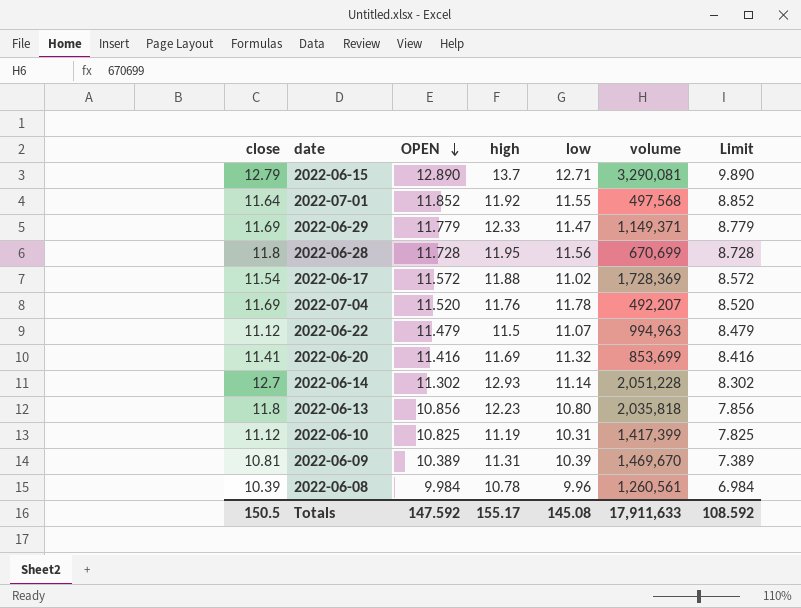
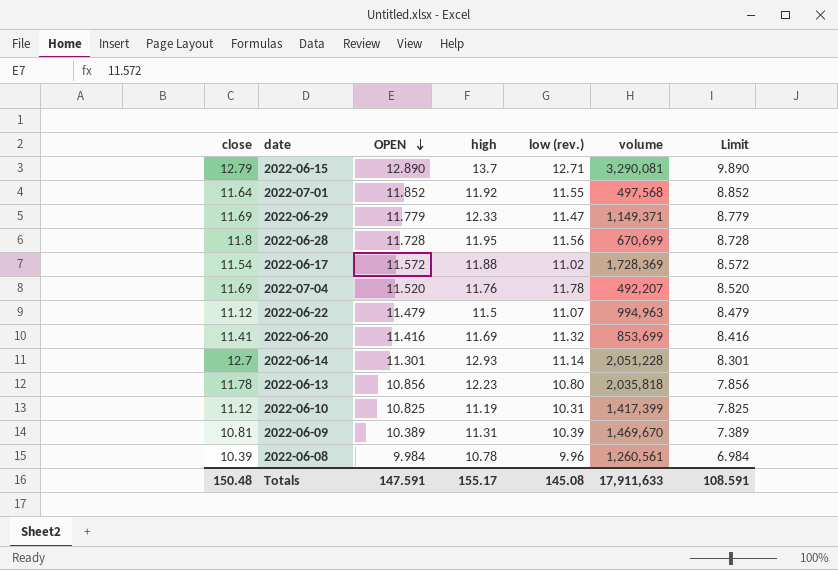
column name: low -> low (rev.)
2022-06-14 | OPEN: 11.302 -> 11.301
2022-06-14 | Limit: 8.302 -> 8.301
2022-06-13 | close: 11.8 -> 11.78
Totals | close: 150.5 -> 150.48
Totals | OPEN: 147.592 -> 147.591
Totals | Limit: 108.592 -> 108.591

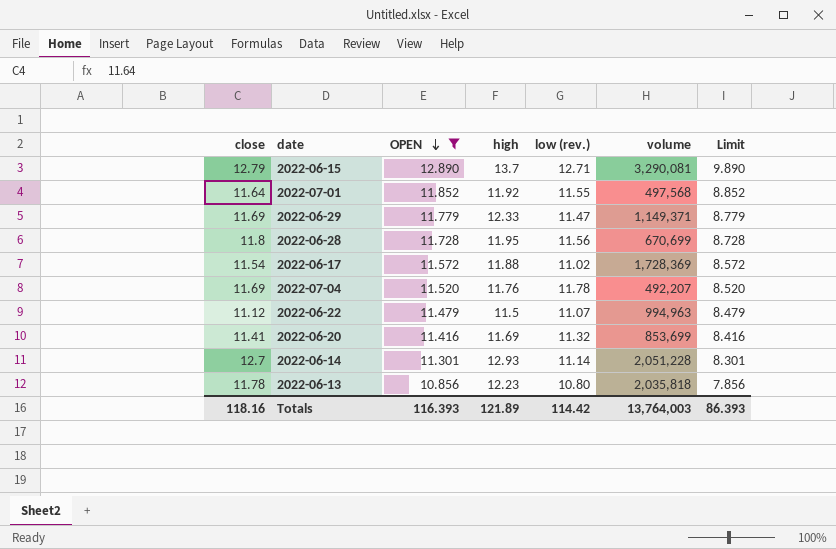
filter: none -> OPEN >= 10.856
Totals | close: 150.48 -> 118.16
Totals | OPEN: 147.591 -> 116.393
Totals | high: 155.17 -> 121.89
Totals | low (rev.): 145.08 -> 114.42
Totals | volume: 17,911,633 -> 13,764,003
Totals | Limit: 108.591 -> 86.393

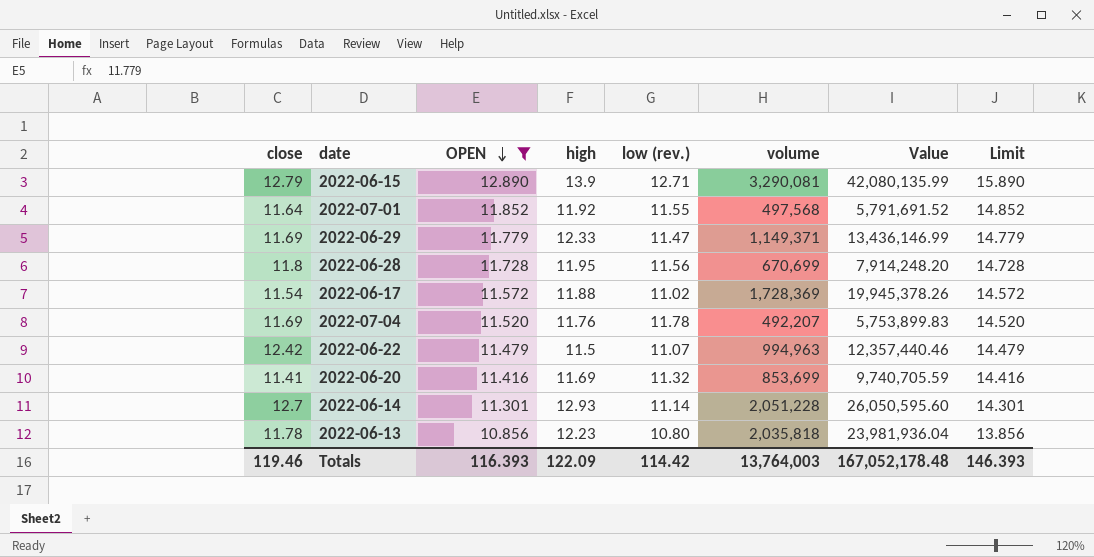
column Value | formula: none -> [close] * [volume]
column Limit | formula: [OPEN] - 3 -> [OPEN] + 3
2022-06-15 | high: 13.7 -> 13.9
2022-06-22 | close: 11.12 -> 12.42
Totals | close: 118.16 -> 119.46
Totals | high: 121.89 -> 122.09
Totals | Limit: 86.393 -> 146.393

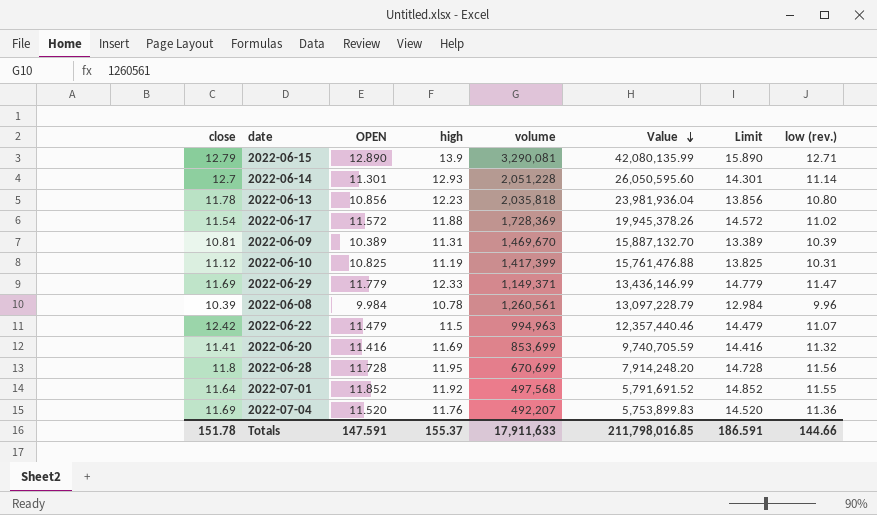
filter: OPEN >= 10.856 -> none
row order: OPEN descending -> Value descending
column low (rev.) | position: 5 -> 8
2022-07-04 | low (rev.): 11.78 -> 11.36
Totals | close: 119.46 -> 151.78
Totals | OPEN: 116.393 -> 147.591
Totals | high: 122.09 -> 155.37
Totals | volume: 13,764,003 -> 17,911,633
Totals | Value: 167,052,178.48 -> 211,798,016.85
Totals | Limit: 146.393 -> 186.591
Totals | low (rev.): 114.42 -> 144.66

